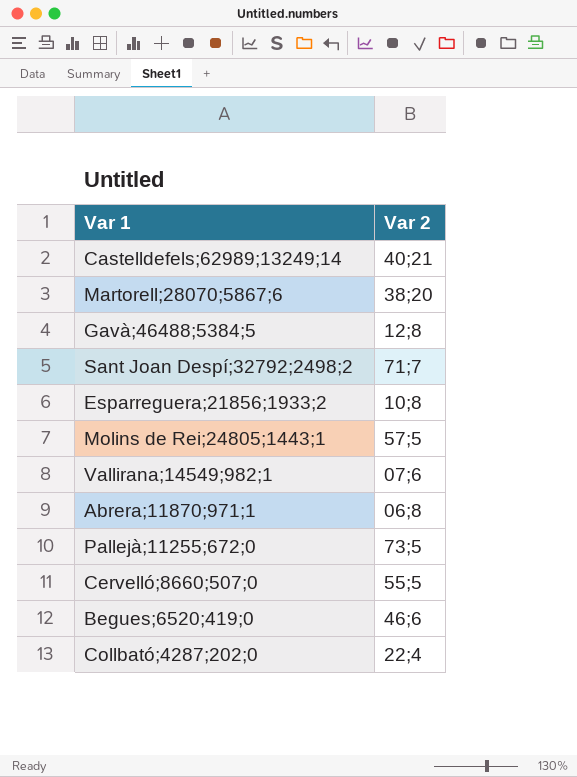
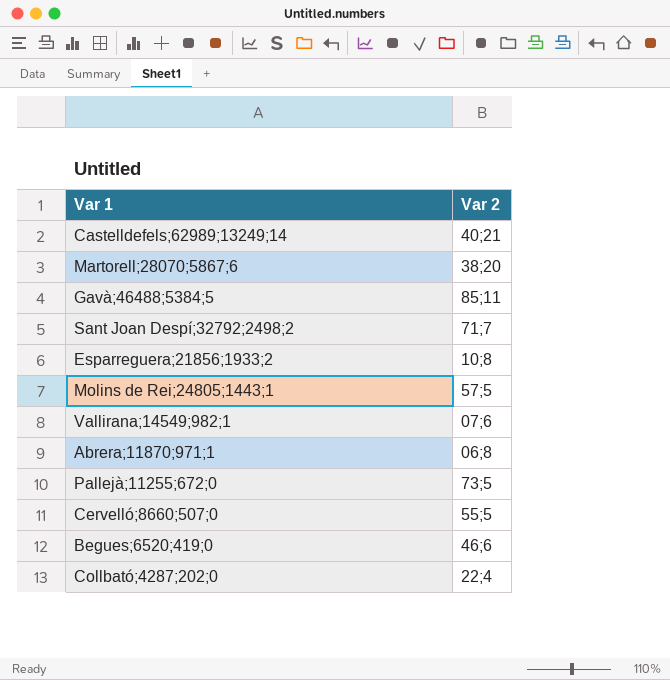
Gavà;46488;5384;5 | Var 2: 12;8 -> 85;11

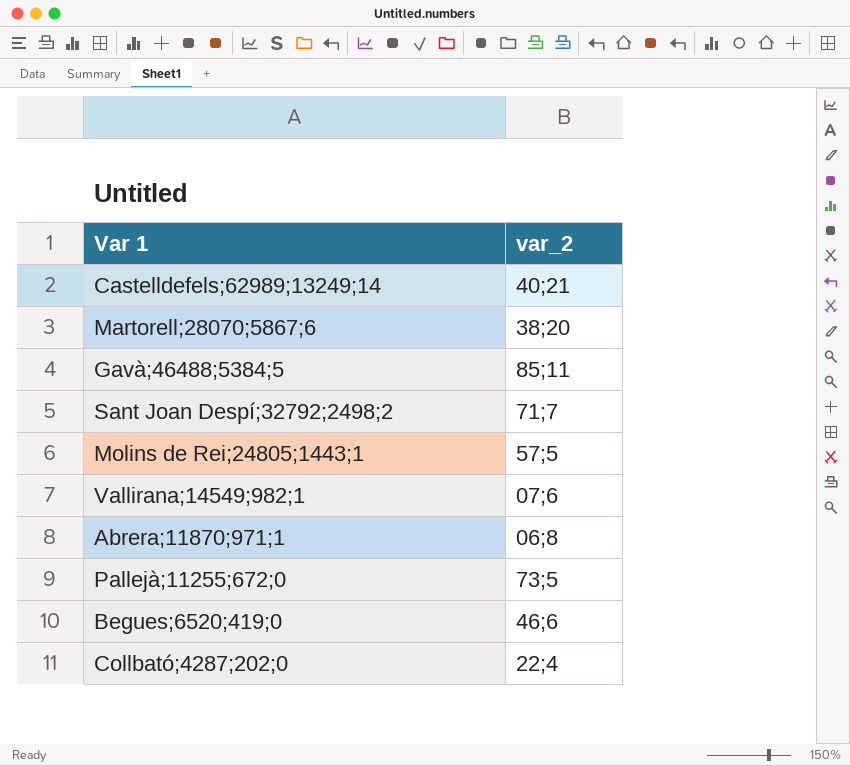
column name: Var 2 -> var_2
row Esparreguera;21856;1933;2: 10;8 -> none
row Cervelló;8660;507;0: 55;5 -> none

